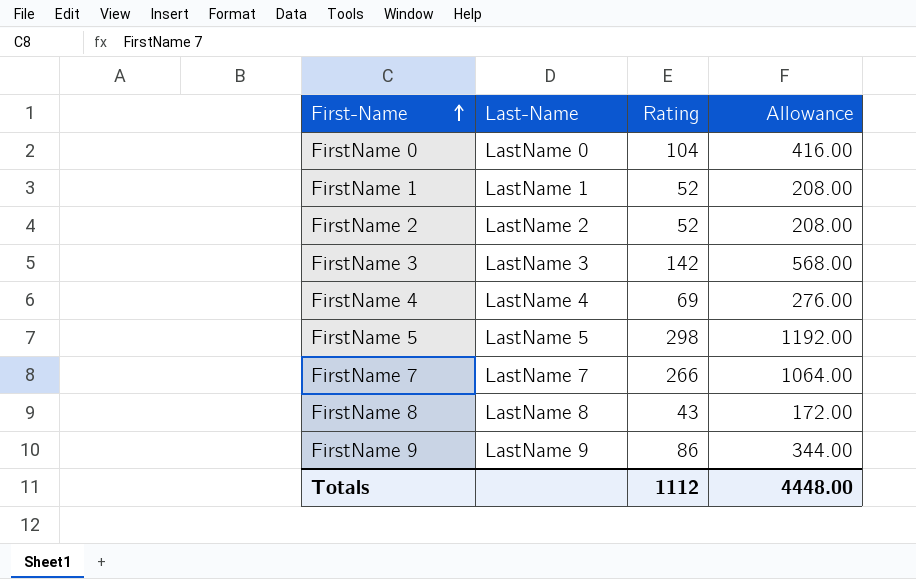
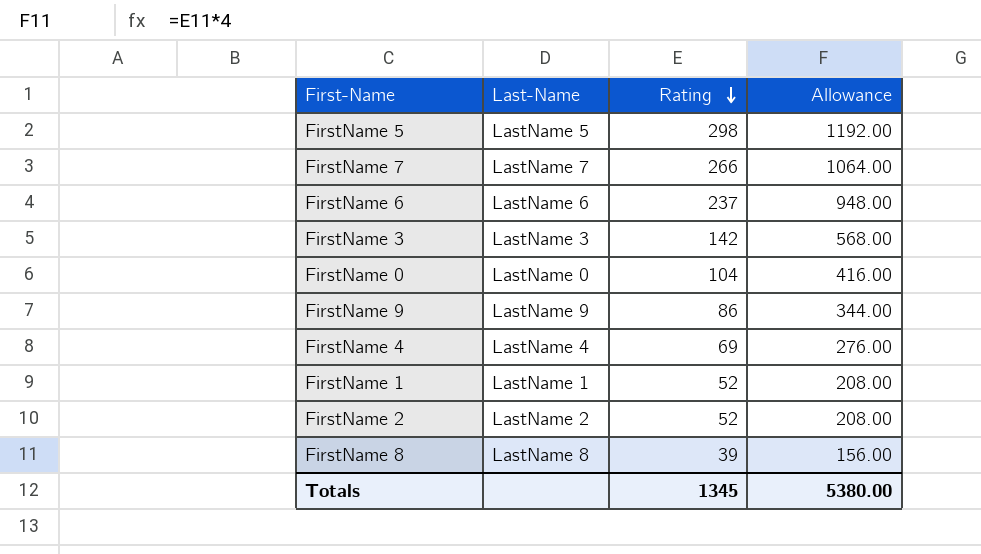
row order: First-Name ascending -> Rating descending
row FirstName 6: none -> LastName 6 | 237 | 948.00
FirstName 8 | Rating: 43 -> 39
FirstName 8 | Allowance: 172.00 -> 156.00
Totals | Rating: 1112 -> 1345
Totals | Allowance: 4448.00 -> 5380.00

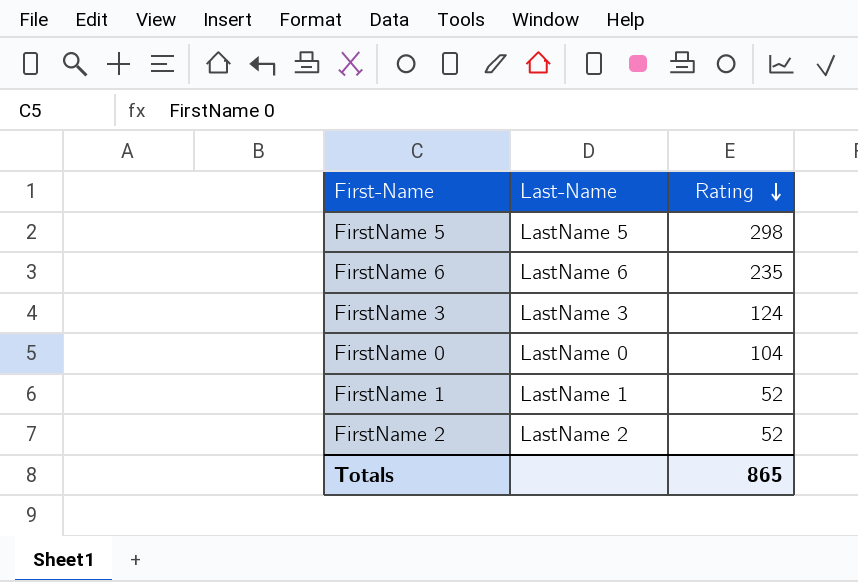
column Allowance | formula: [Rating] * 4 -> none
row FirstName 7: LastName 7 | 266 | 1064.00 -> none
row FirstName 9: LastName 9 | 86 | 344.00 -> none
row FirstName 4: LastName 4 | 69 | 276.00 -> none
row FirstName 8: LastName 8 | 39 | 156.00 -> none
FirstName 6 | Rating: 237 -> 235
FirstName 3 | Rating: 142 -> 124
Totals | Rating: 1345 -> 865

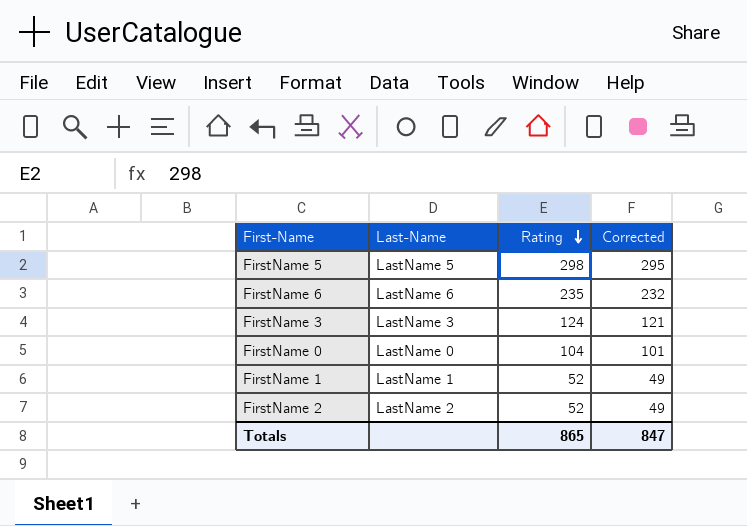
column Corrected | formula: none -> [Rating] - 3

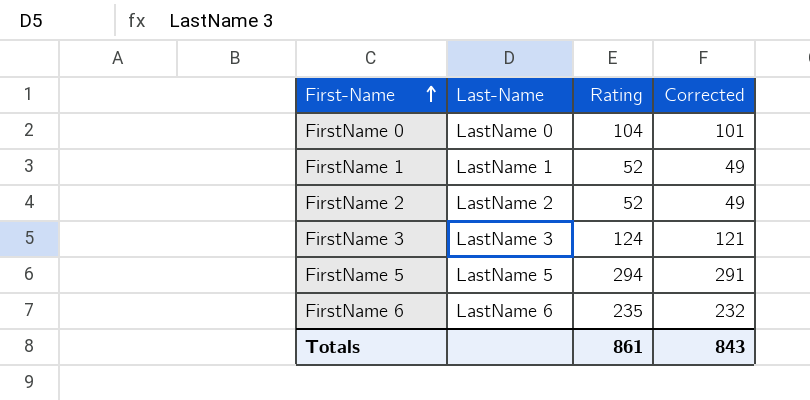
row order: Rating descending -> First-Name ascending
FirstName 5 | Rating: 298 -> 294
FirstName 5 | Corrected: 295 -> 291
Totals | Rating: 865 -> 861
Totals | Corrected: 847 -> 843

